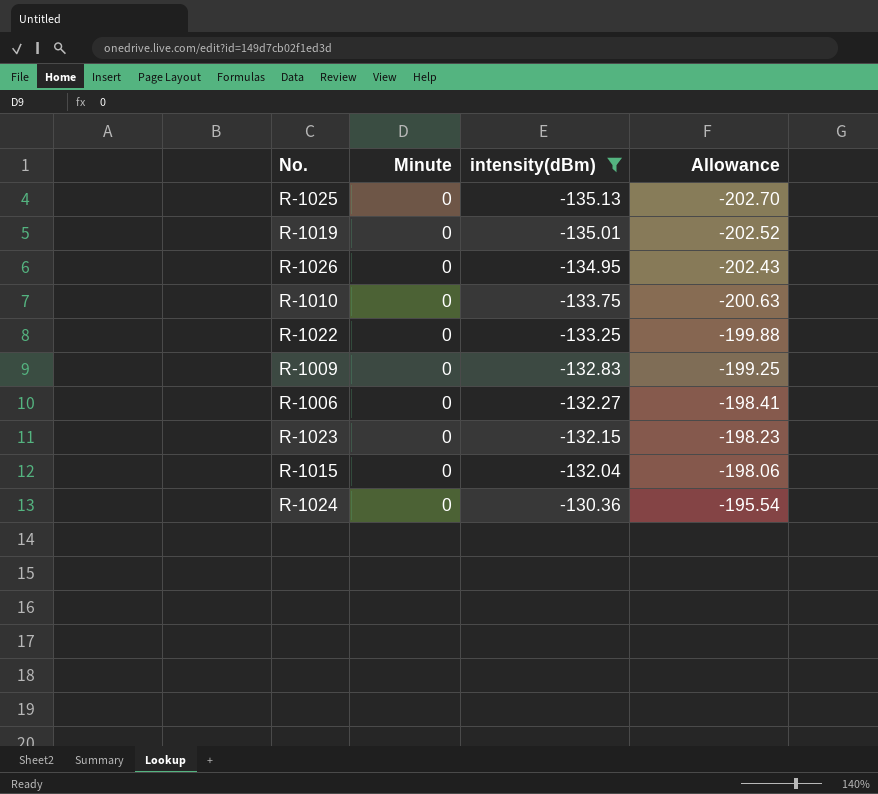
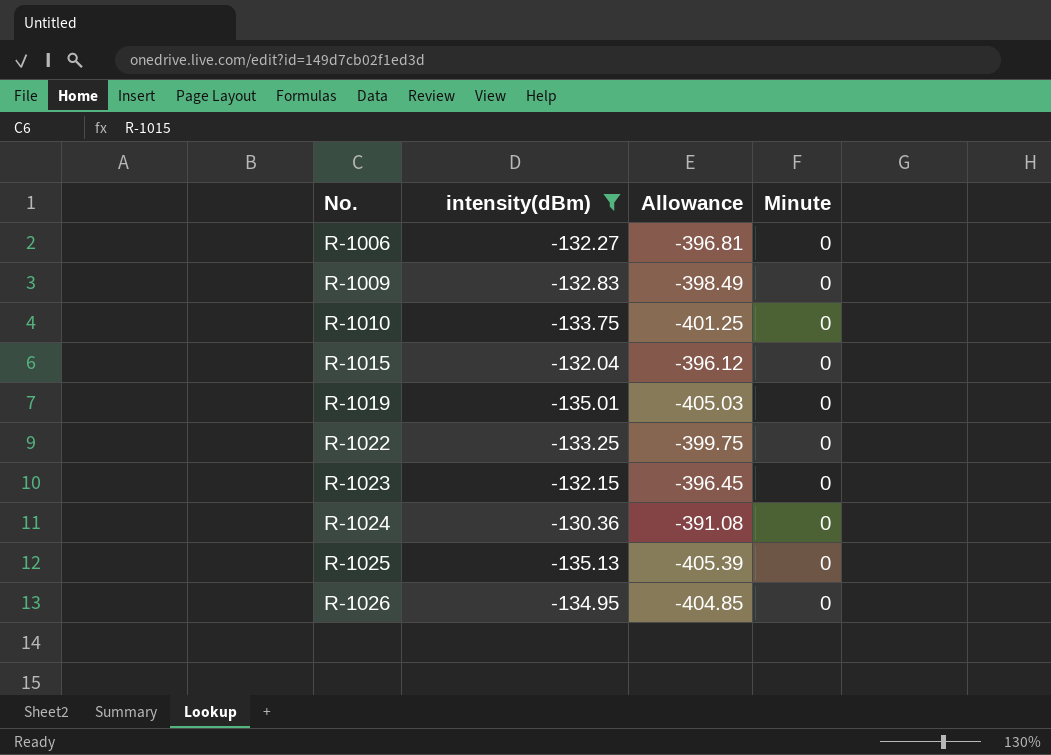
row order: intensity(dBm) ascending -> No. ascending
column Allowance | formula: [intensity(dBm)] * 1.5 -> [intensity(dBm)] * 3
column Minute | position: 2 -> 4

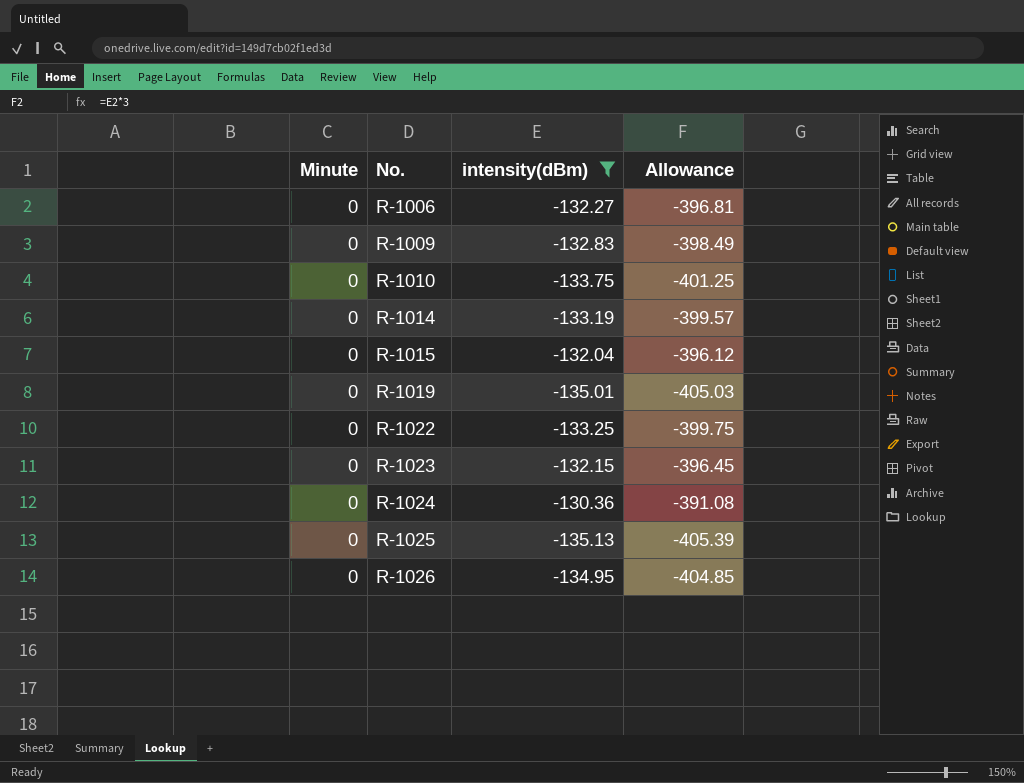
column Minute | position: 4 -> 1
row R-1014: none -> 0 | -133.19 | -399.57

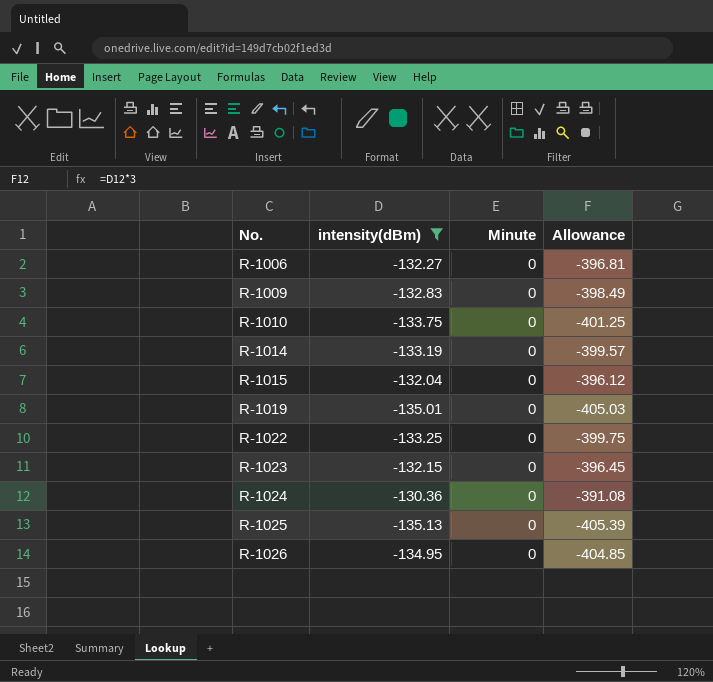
column Minute | position: 1 -> 3

